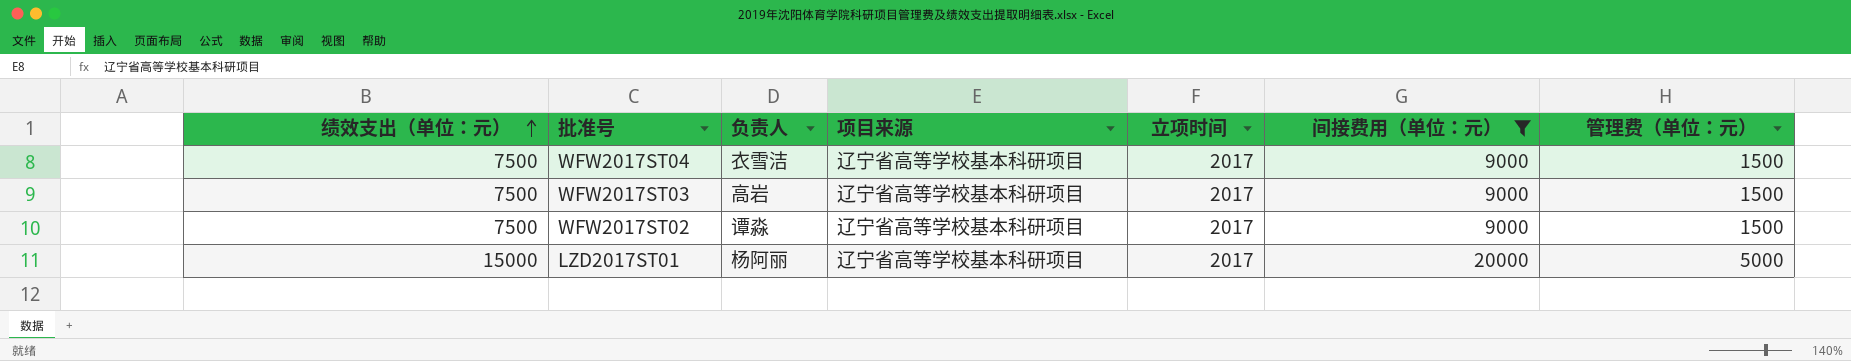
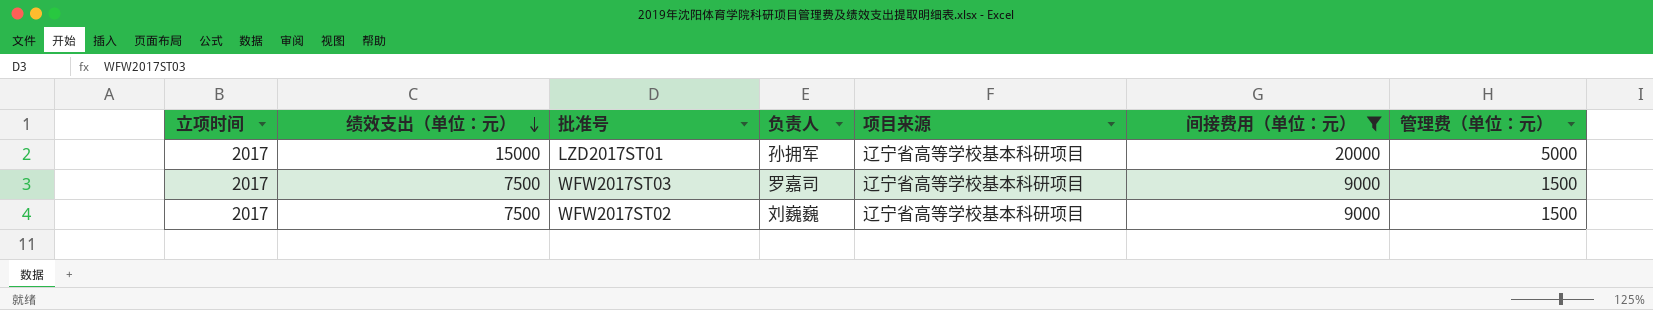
row order: 绩效支出（单位：元） ascending -> 绩效支出（单位：元） descending
column 立项时间 | position: 5 -> 1
row WFW2017ST04: 7500 | 衣雪洁 | 辽宁省高等学校基本科研项目 | 2017 | 9000 | 1500 -> none
LZD2017ST01 | 负责人: 杨阿丽 -> 孙拥军
WFW2017ST03 | 负责人: 高岩 -> 罗嘉司
WFW2017ST02 | 负责人: 谭淼 -> 刘巍巍

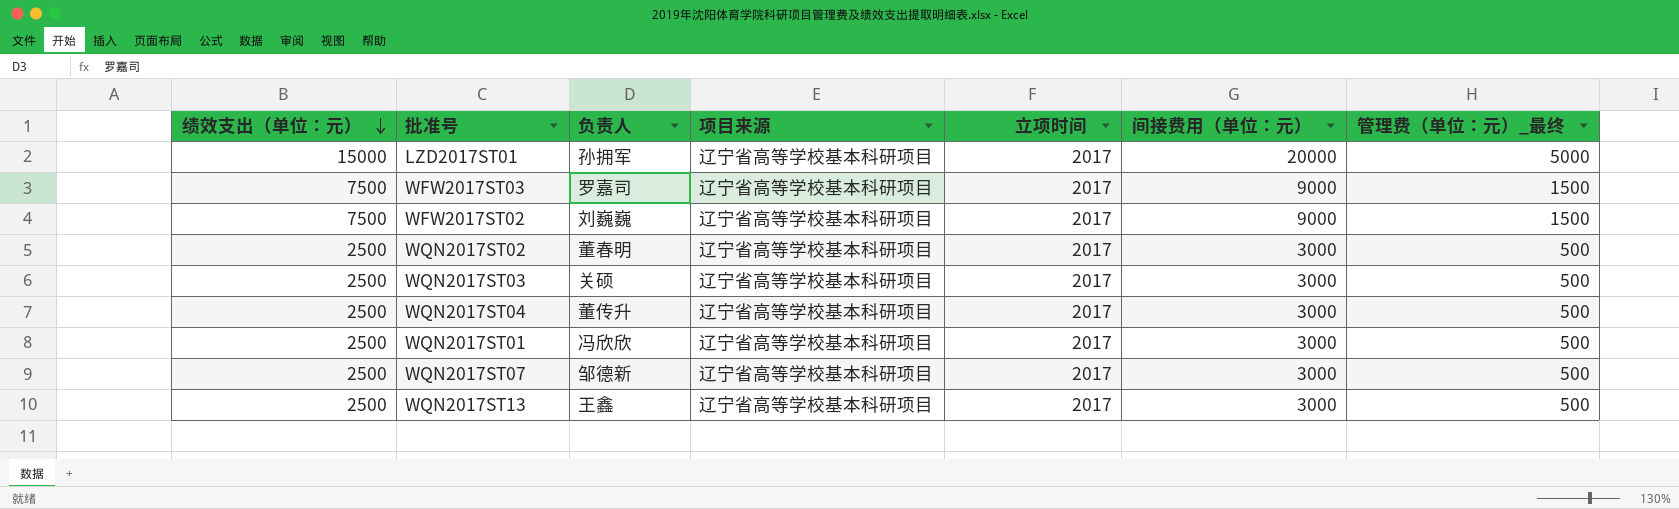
filter: 间接费用（单位：元） != 3000 -> none
column 立项时间 | position: 1 -> 5
column name: 管理费（单位：元） -> 管理费（单位：元）_最终

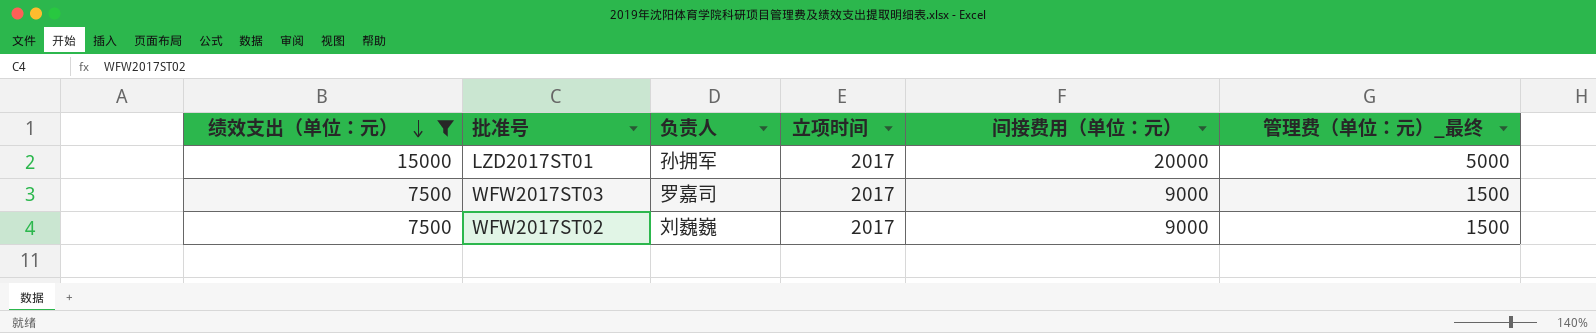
filter: none -> 绩效支出（单位：元） != 2500
column 项目来源 | position: 4 -> none

